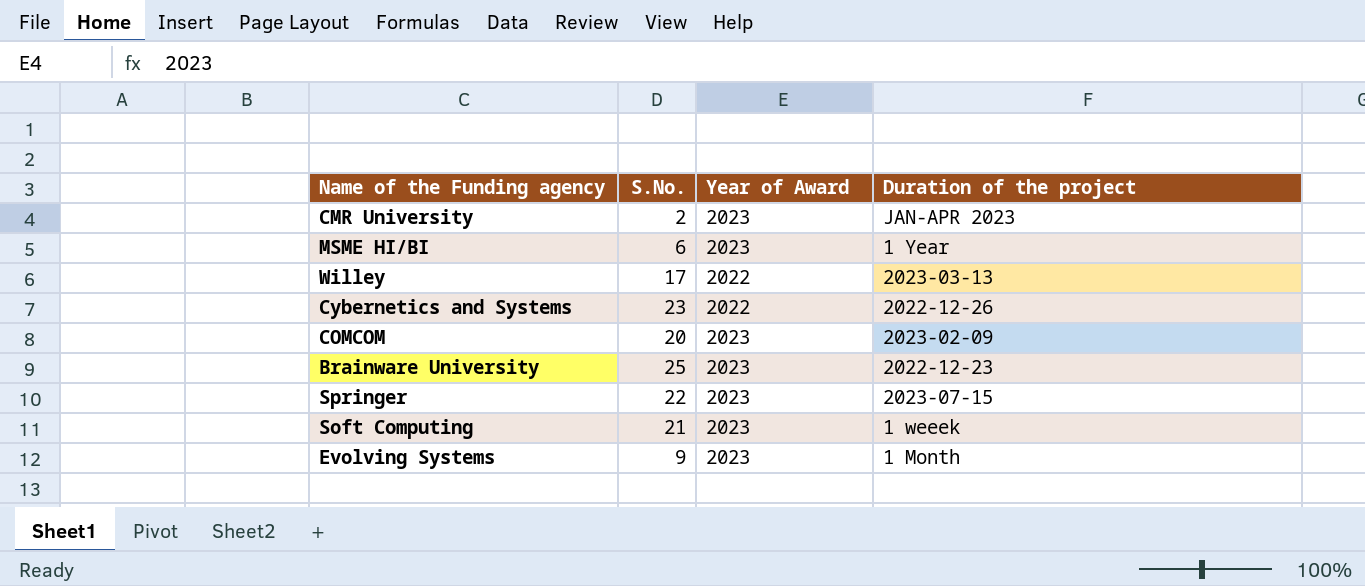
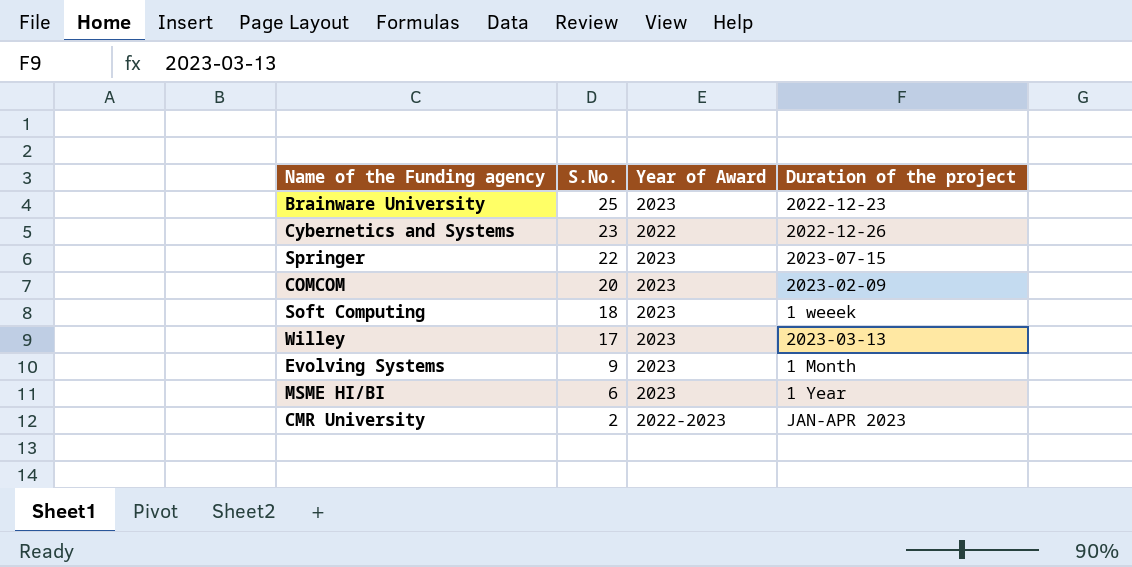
row order: none -> S.No. descending
Soft Computing | S.No.: 21 -> 18
Willey | Year of Award: 2022 -> 2023
CMR University | Year of Award: 2023 -> 2022-2023

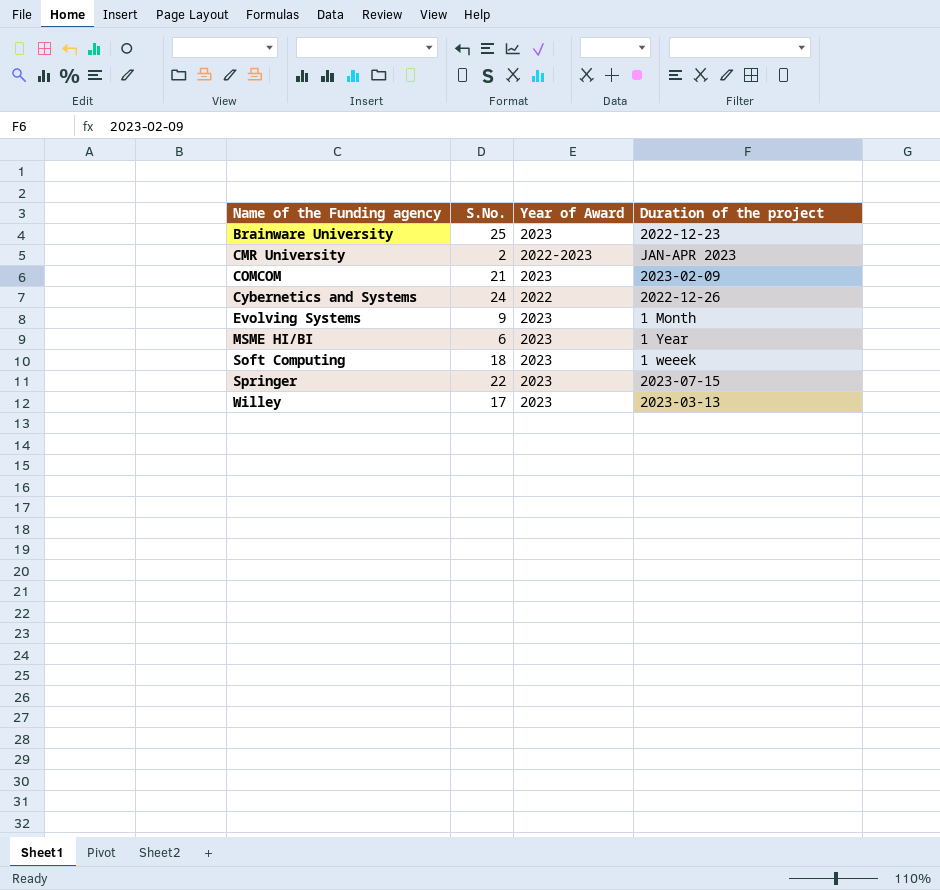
row order: S.No. descending -> Name of the Funding agency ascending
COMCOM | S.No.: 20 -> 21
Cybernetics and Systems | S.No.: 23 -> 24

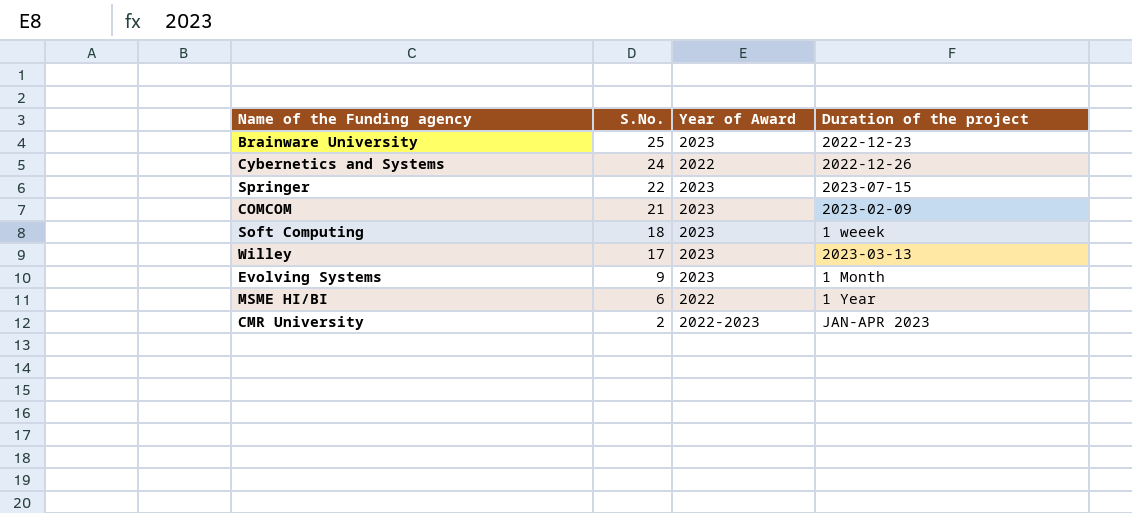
row order: Name of the Funding agency ascending -> S.No. descending
MSME HI/BI | Year of Award: 2023 -> 2022

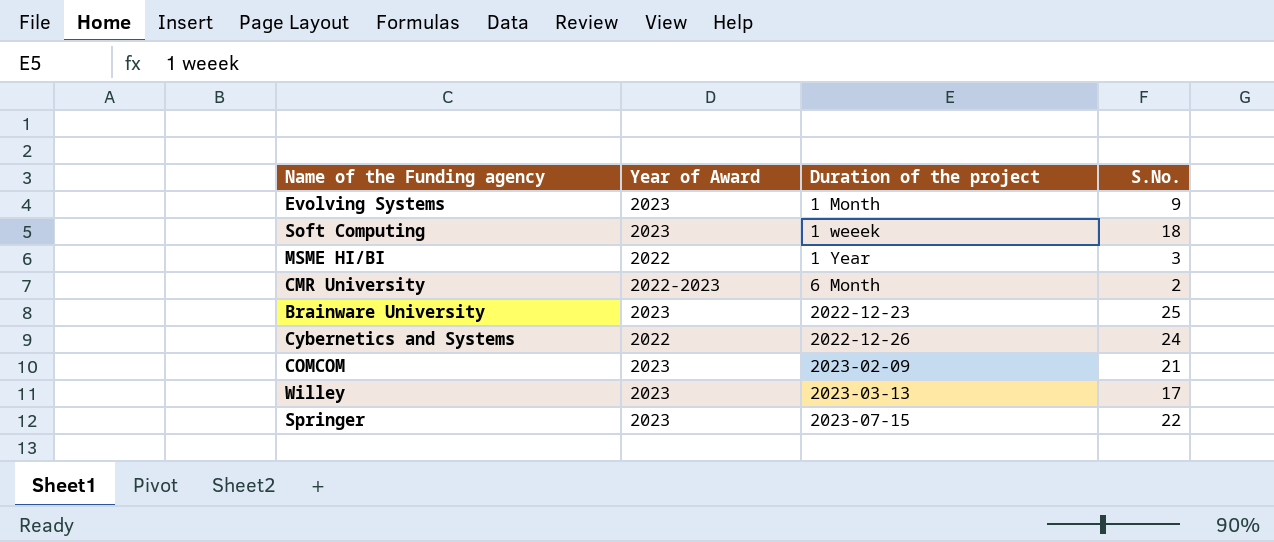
row order: S.No. descending -> Duration of the project ascending
column S.No. | position: 2 -> 4
MSME HI/BI | S.No.: 6 -> 3
CMR University | Duration of the project: JAN-APR 2023 -> 6 Month

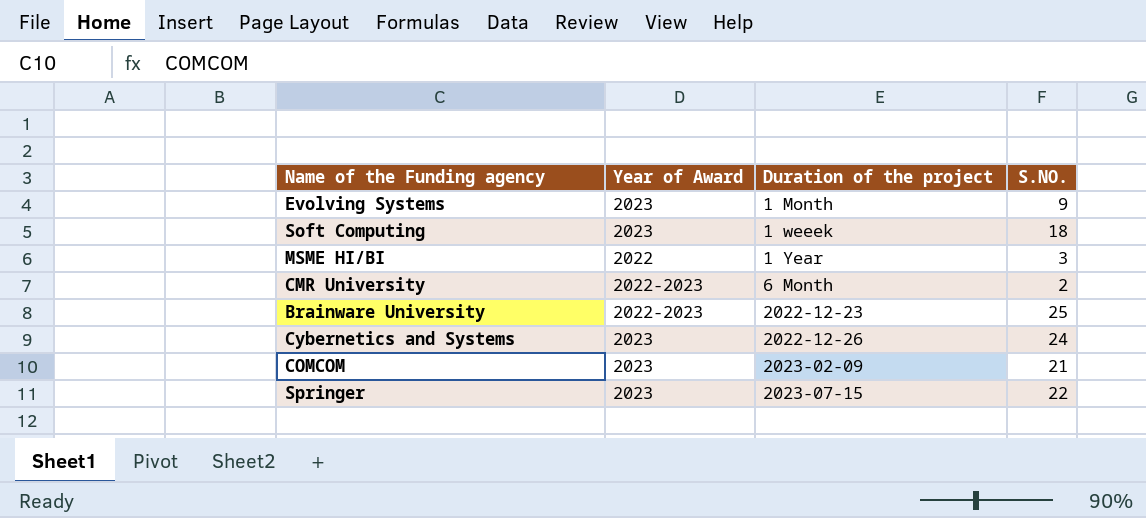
column name: S.No. -> S.NO.
row Willey: 2023 | 2023-03-13 | 17 -> none
Brainware University | Year of Award: 2023 -> 2022-2023
Cybernetics and Systems | Year of Award: 2022 -> 2023

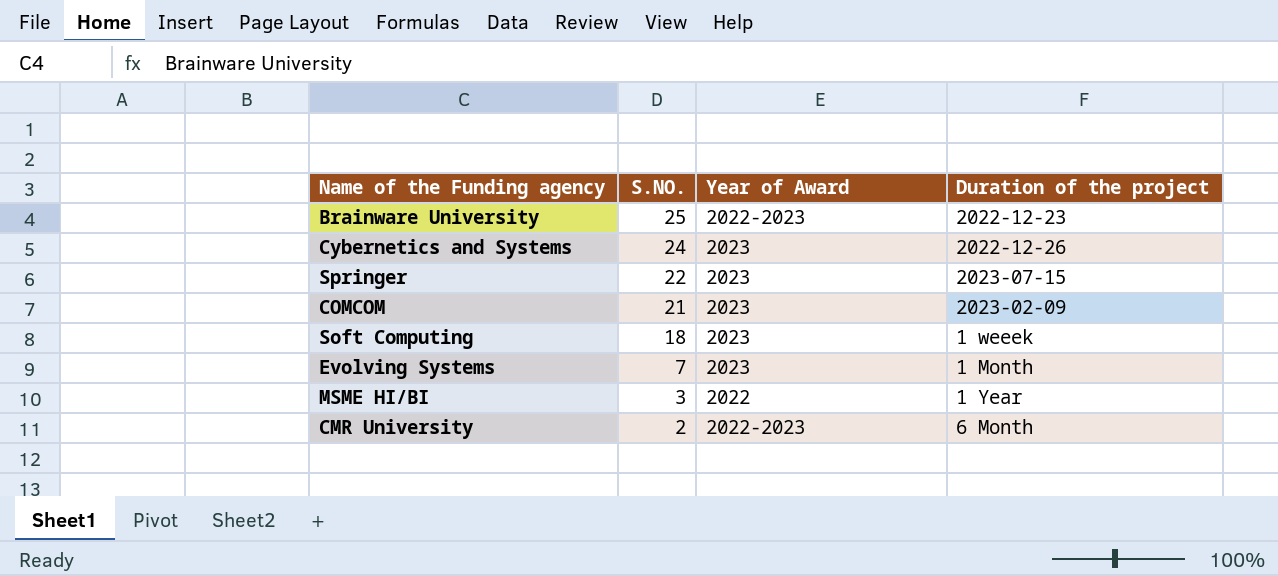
row order: Duration of the project ascending -> S.NO. descending
column S.NO. | position: 4 -> 2
Evolving Systems | S.NO.: 9 -> 7

